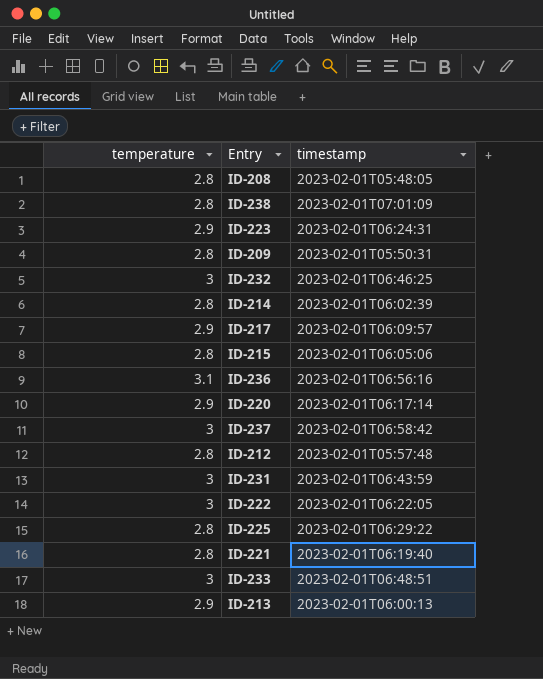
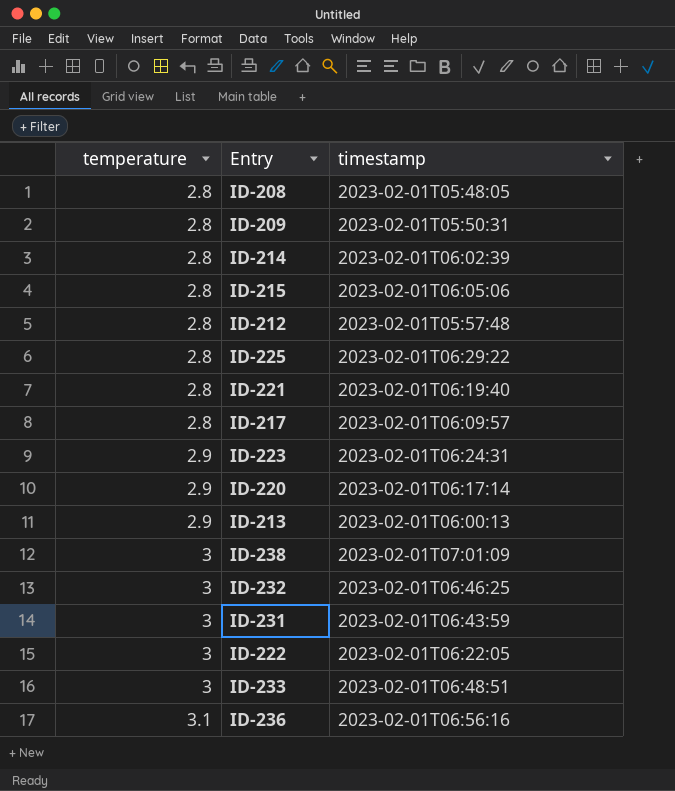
row order: none -> temperature ascending
row ID-237: 3 | 2023-02-01T06:58:42 -> none
ID-217 | temperature: 2.9 -> 2.8
ID-238 | temperature: 2.8 -> 3

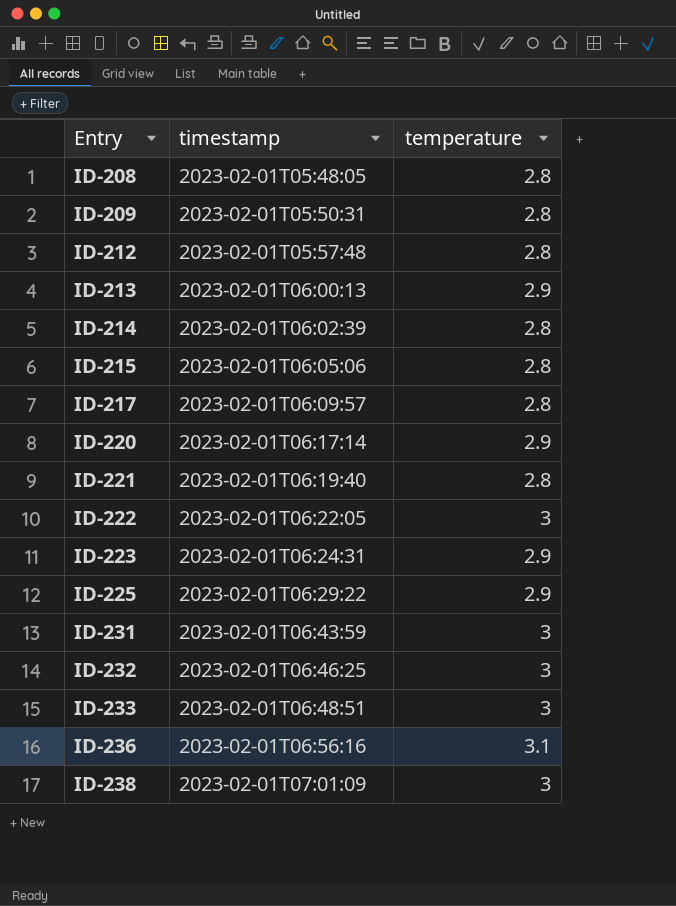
row order: temperature ascending -> Entry ascending
column temperature | position: 1 -> 3
ID-225 | temperature: 2.8 -> 2.9

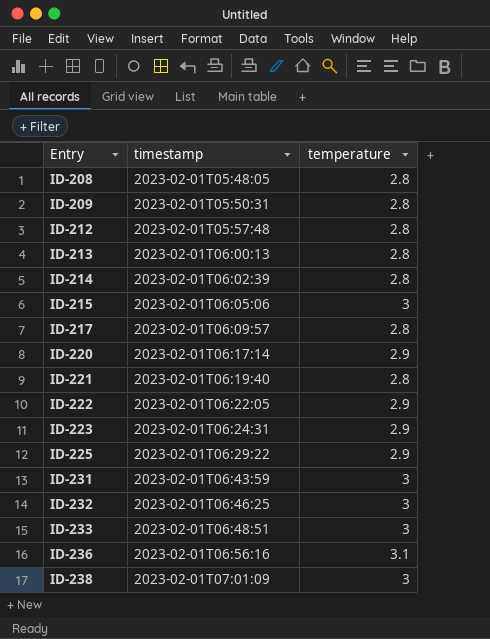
ID-213 | temperature: 2.9 -> 2.8
ID-215 | temperature: 2.8 -> 3
ID-222 | temperature: 3 -> 2.9

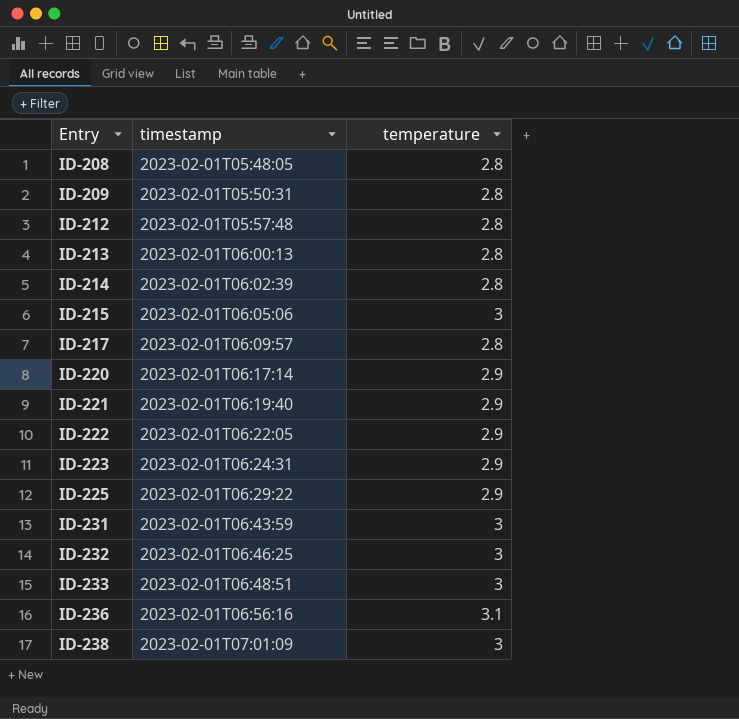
ID-221 | temperature: 2.8 -> 2.9

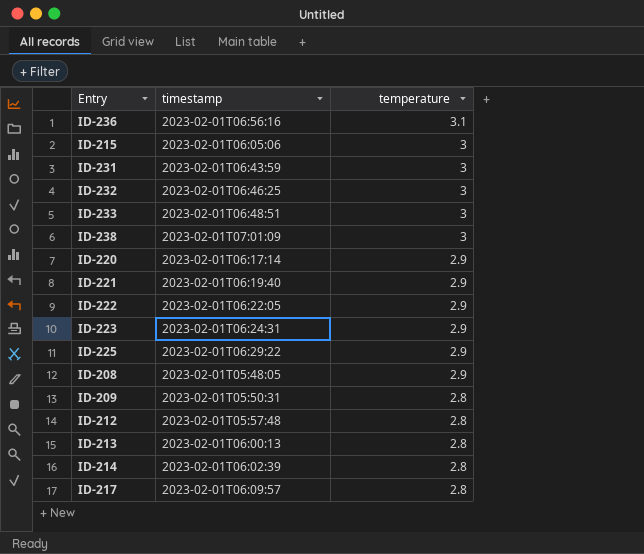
row order: Entry ascending -> temperature descending
ID-208 | temperature: 2.8 -> 2.9

